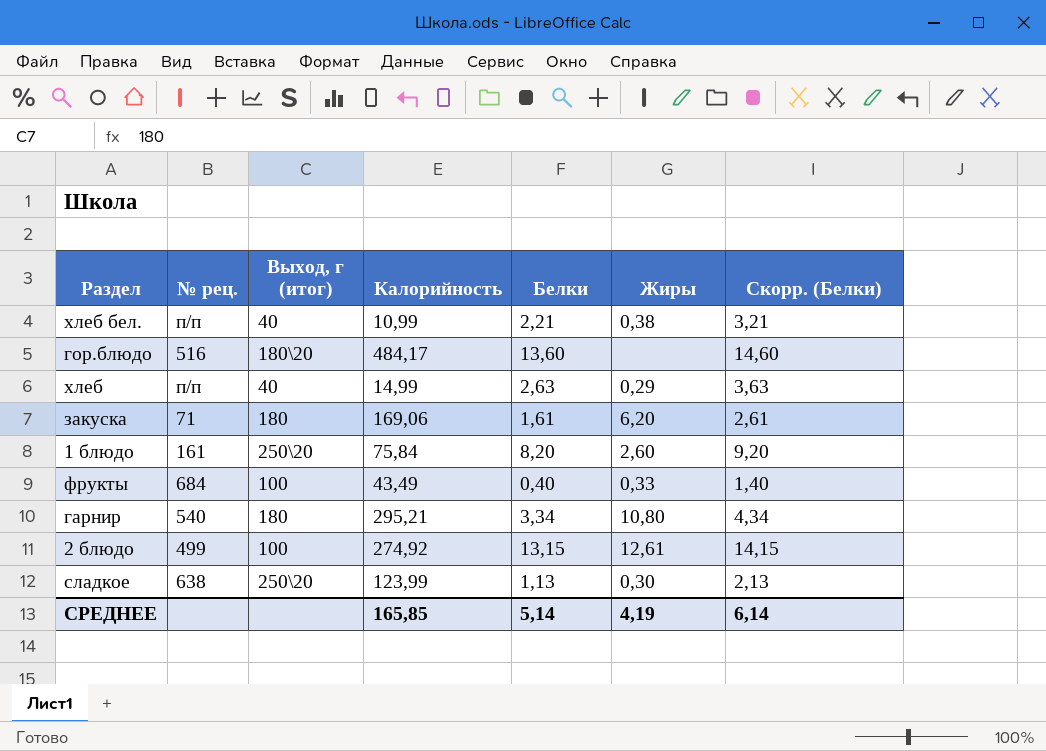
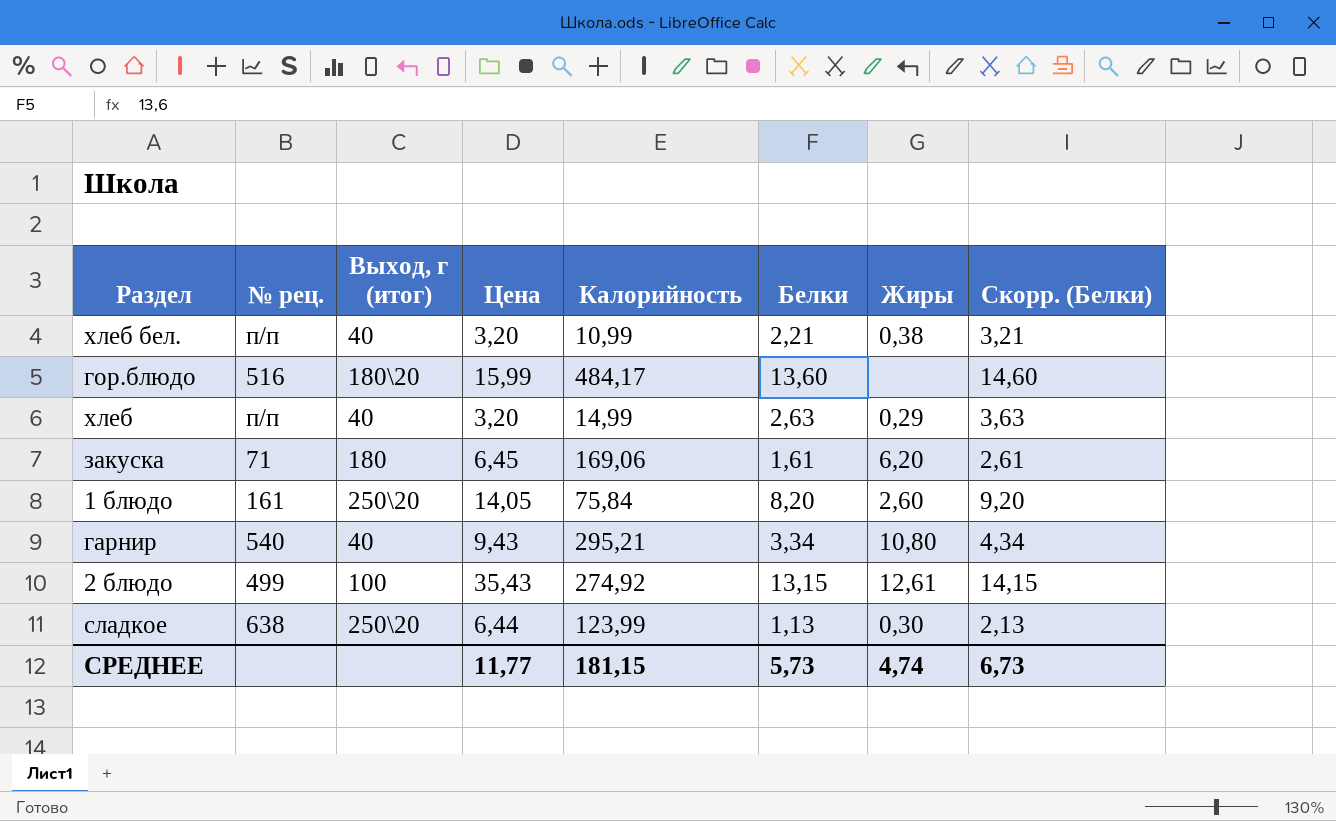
column Цена | position: none -> 4
row фрукты: 684 | 100 | 43,49 | 0,40 | 0,33 | 1,40 -> none
гарнир | Выход, г (итог): 180 -> 40
СРЕДНЕЕ | Калорийность: 165,85 -> 181,15
СРЕДНЕЕ | Белки: 5,14 -> 5,73
СРЕДНЕЕ | Жиры: 4,19 -> 4,74
СРЕДНЕЕ | Скорр. (Белки): 6,14 -> 6,73

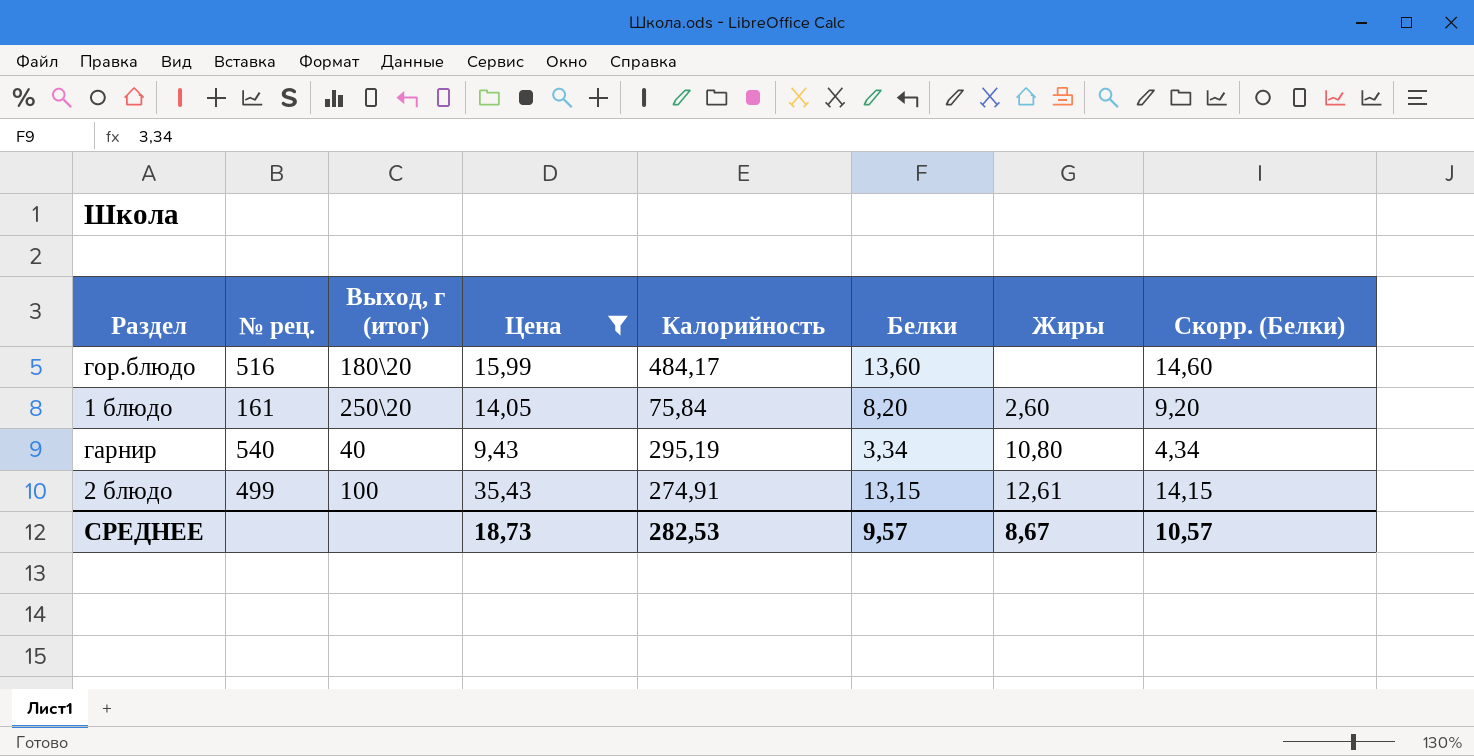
filter: none -> Цена >= 9,43
гарнир | Калорийность: 295,21 -> 295,19
2 блюдо | Калорийность: 274,92 -> 274,91
СРЕДНЕЕ | Цена: 11,77 -> 18,73
СРЕДНЕЕ | Калорийность: 181,15 -> 282,53
СРЕДНЕЕ | Белки: 5,73 -> 9,57
СРЕДНЕЕ | Жиры: 4,74 -> 8,67
СРЕДНЕЕ | Скорр. (Белки): 6,73 -> 10,57

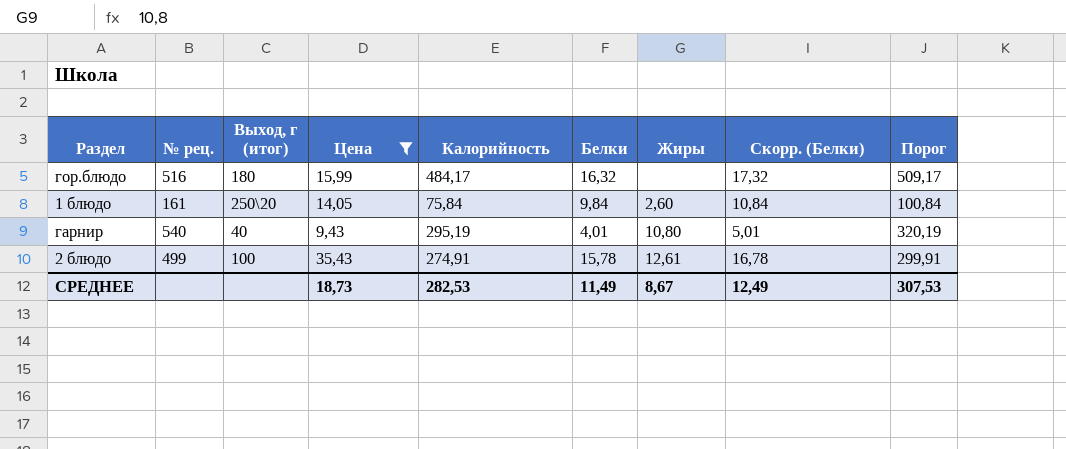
column Порог | formula: none -> [Калорийность] + 25
гор.блюдо | Выход, г (итог): 180\20 -> 180
гор.блюдо | Белки: 13,60 -> 16,32
гор.блюдо | Скорр. (Белки): 14,60 -> 17,32
1 блюдо | Белки: 8,20 -> 9,84
1 блюдо | Скорр. (Белки): 9,20 -> 10,84
гарнир | Белки: 3,34 -> 4,01
гарнир | Скорр. (Белки): 4,34 -> 5,01
2 блюдо | Белки: 13,15 -> 15,78
2 блюдо | Скорр. (Белки): 14,15 -> 16,78
СРЕДНЕЕ | Белки: 9,57 -> 11,49
СРЕДНЕЕ | Скорр. (Белки): 10,57 -> 12,49

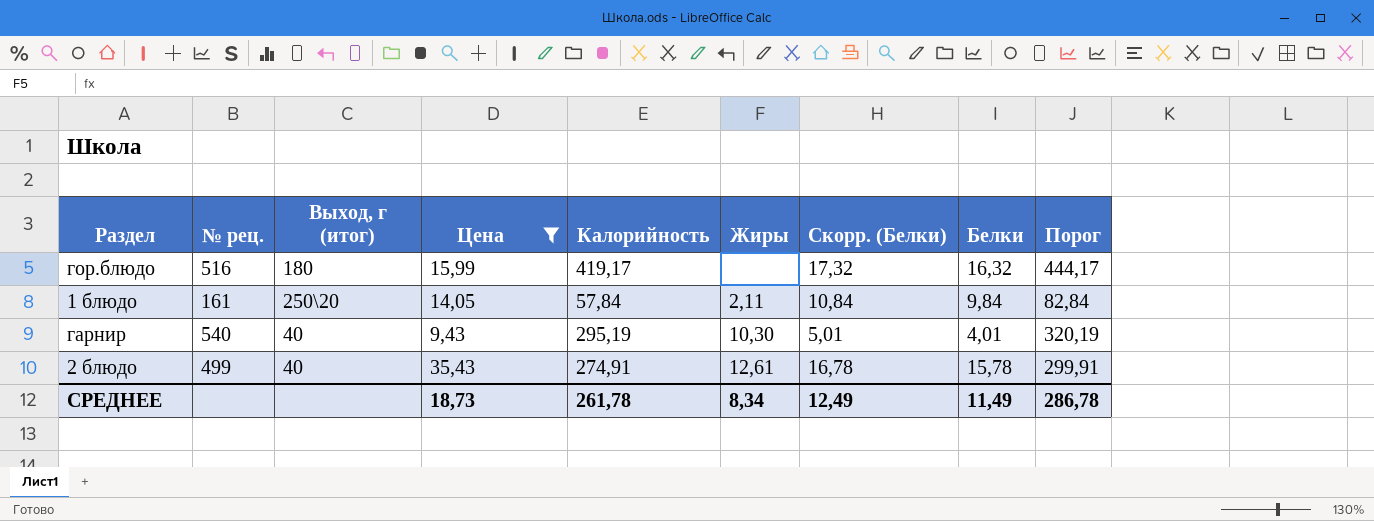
column Белки | position: 6 -> 8
гор.блюдо | Калорийность: 484,17 -> 419,17
гор.блюдо | Порог: 509,17 -> 444,17
1 блюдо | Калорийность: 75,84 -> 57,84
1 блюдо | Жиры: 2,60 -> 2,11
1 блюдо | Порог: 100,84 -> 82,84
гарнир | Жиры: 10,80 -> 10,30
2 блюдо | Выход, г (итог): 100 -> 40
СРЕДНЕЕ | Калорийность: 282,53 -> 261,78
СРЕДНЕЕ | Жиры: 8,67 -> 8,34
СРЕДНЕЕ | Порог: 307,53 -> 286,78

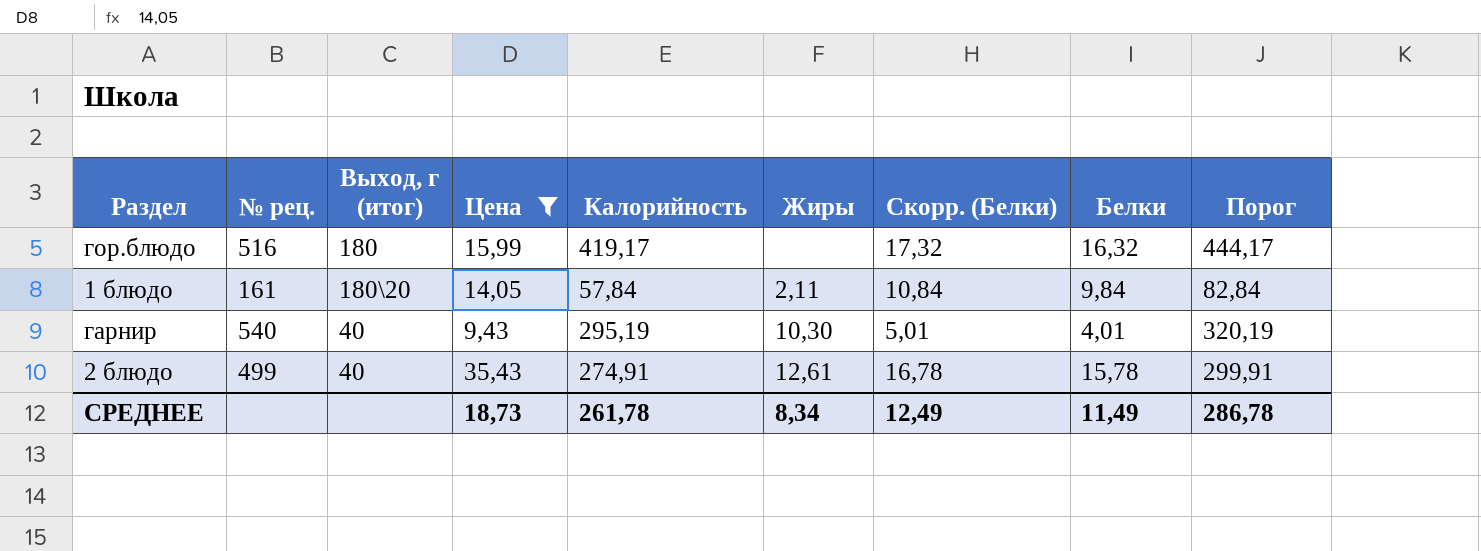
1 блюдо | Выход, г (итог): 250\20 -> 180\20

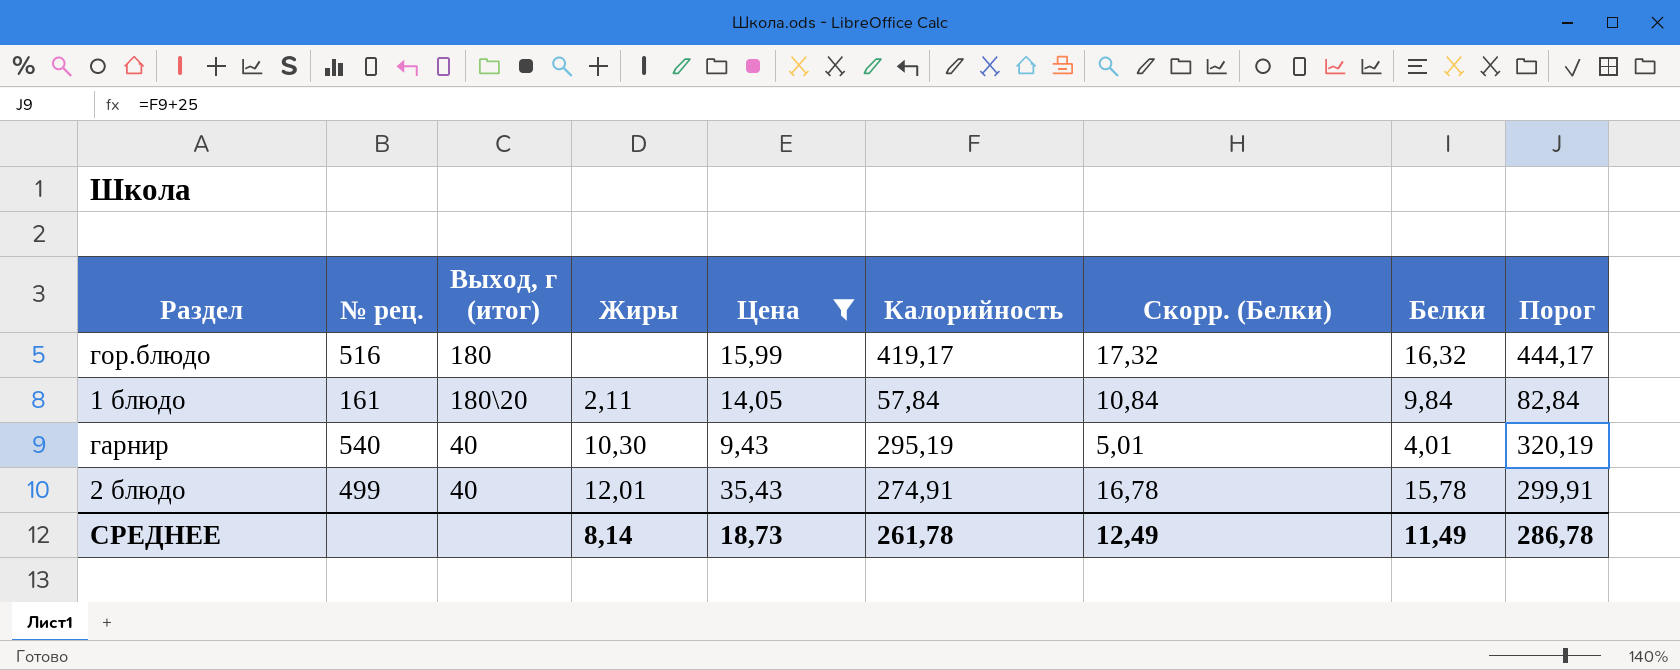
column Жиры | position: 6 -> 4
2 блюдо | Жиры: 12,61 -> 12,01
СРЕДНЕЕ | Жиры: 8,34 -> 8,14

